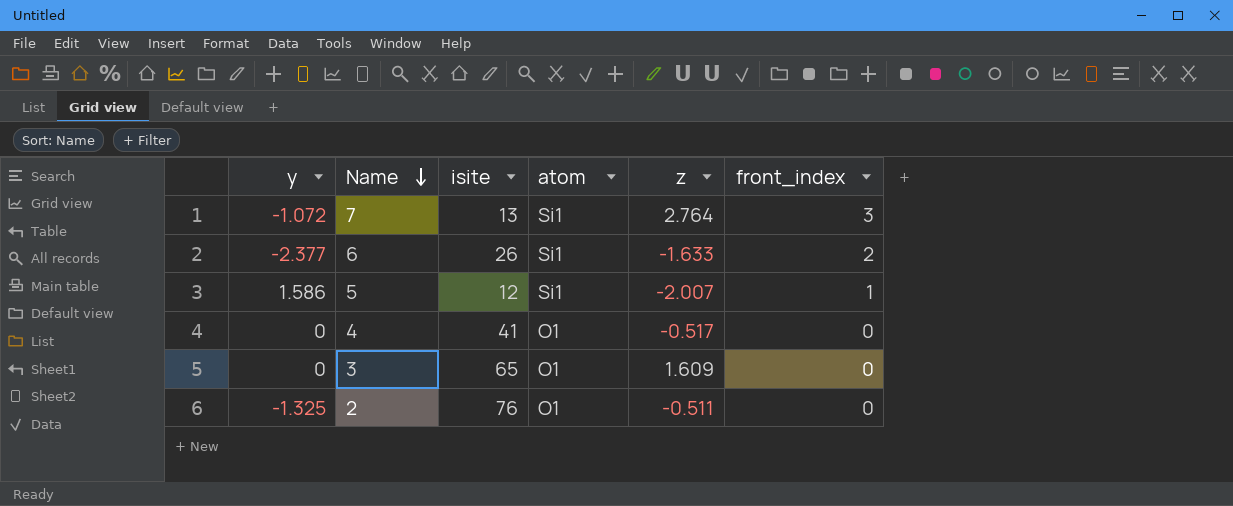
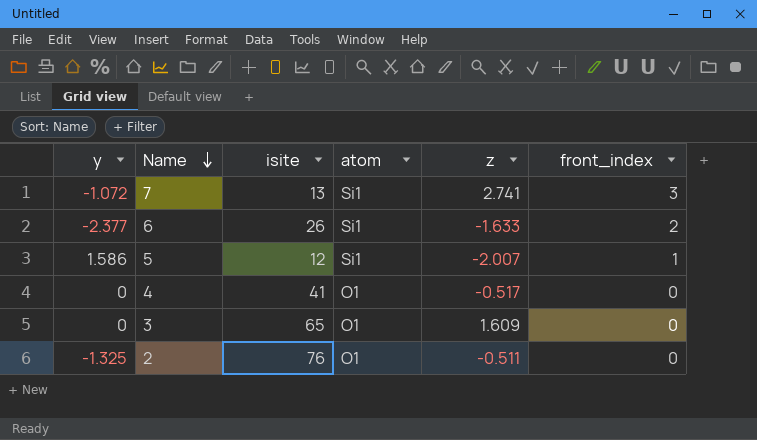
7 | z: 2.764 -> 2.741

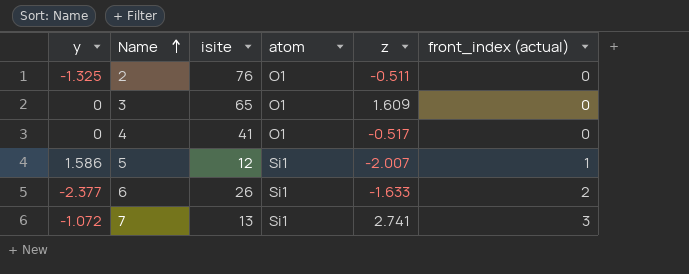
row order: Name descending -> Name ascending
column name: front_index -> front_index (actual)

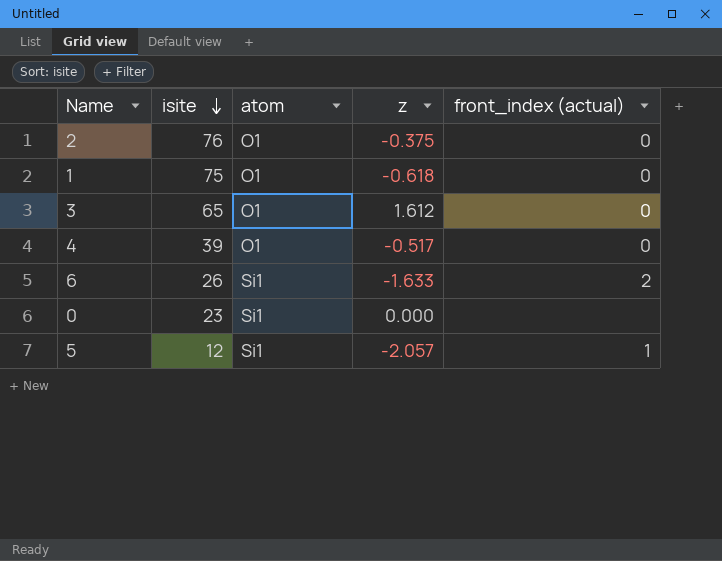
row order: Name ascending -> isite descending
column y | position: 1 -> none
row 7: -1.072 | 13 | Si1 | 2.741 | 3 -> none
2 | z: -0.511 -> -0.375
row 1: none -> 75 | O1 | -0.618 | 0
3 | z: 1.609 -> 1.612
4 | isite: 41 -> 39
row 0: none -> 23 | Si1 | 0.000 | none
5 | z: -2.007 -> -2.057

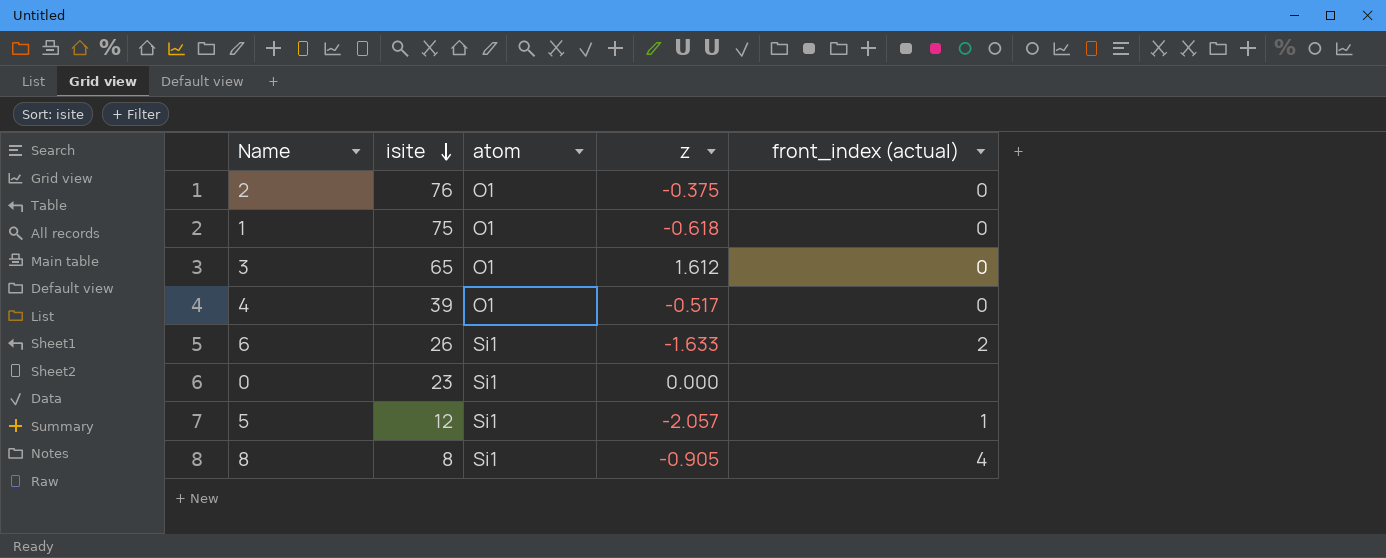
row 8: none -> 8 | Si1 | -0.905 | 4

